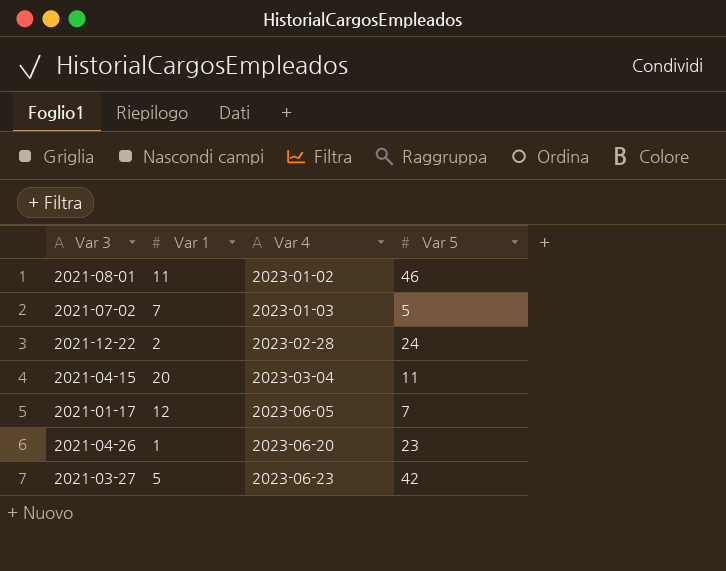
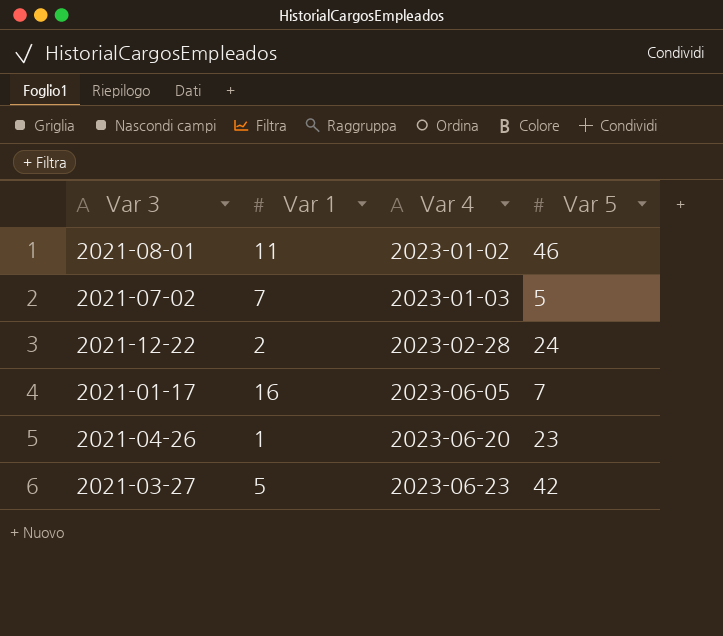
row 2021-04-15: 20 | 2023-03-04 | 11 -> none
2021-01-17 | Var 1: 12 -> 16

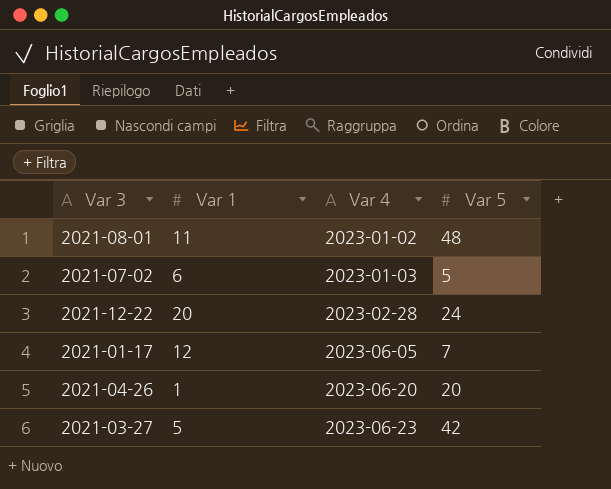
2021-08-01 | Var 5: 46 -> 48
2021-07-02 | Var 1: 7 -> 6
2021-12-22 | Var 1: 2 -> 20
2021-01-17 | Var 1: 16 -> 12
2021-04-26 | Var 5: 23 -> 20

